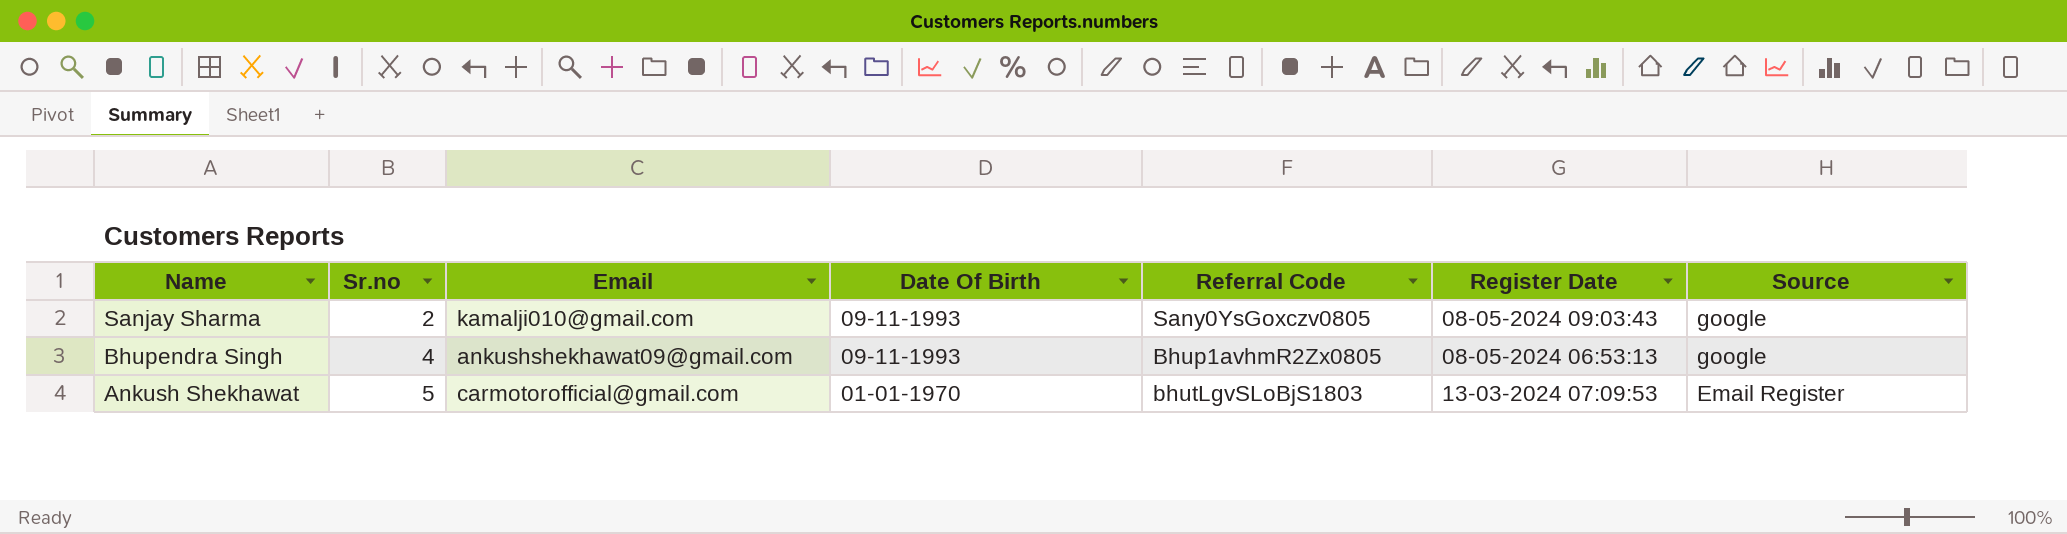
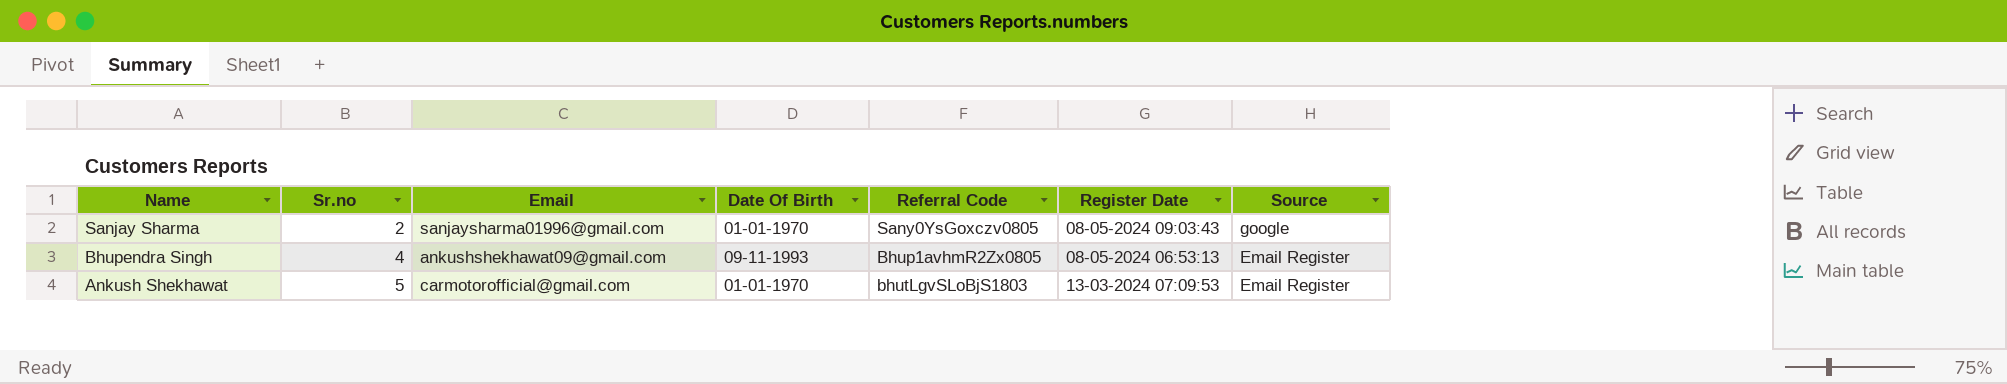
Sanjay Sharma | Email: kamalji010@gmail.com -> sanjaysharma01996@gmail.com
Sanjay Sharma | Date Of Birth: 09-11-1993 -> 01-01-1970
Bhupendra Singh | Source: google -> Email Register

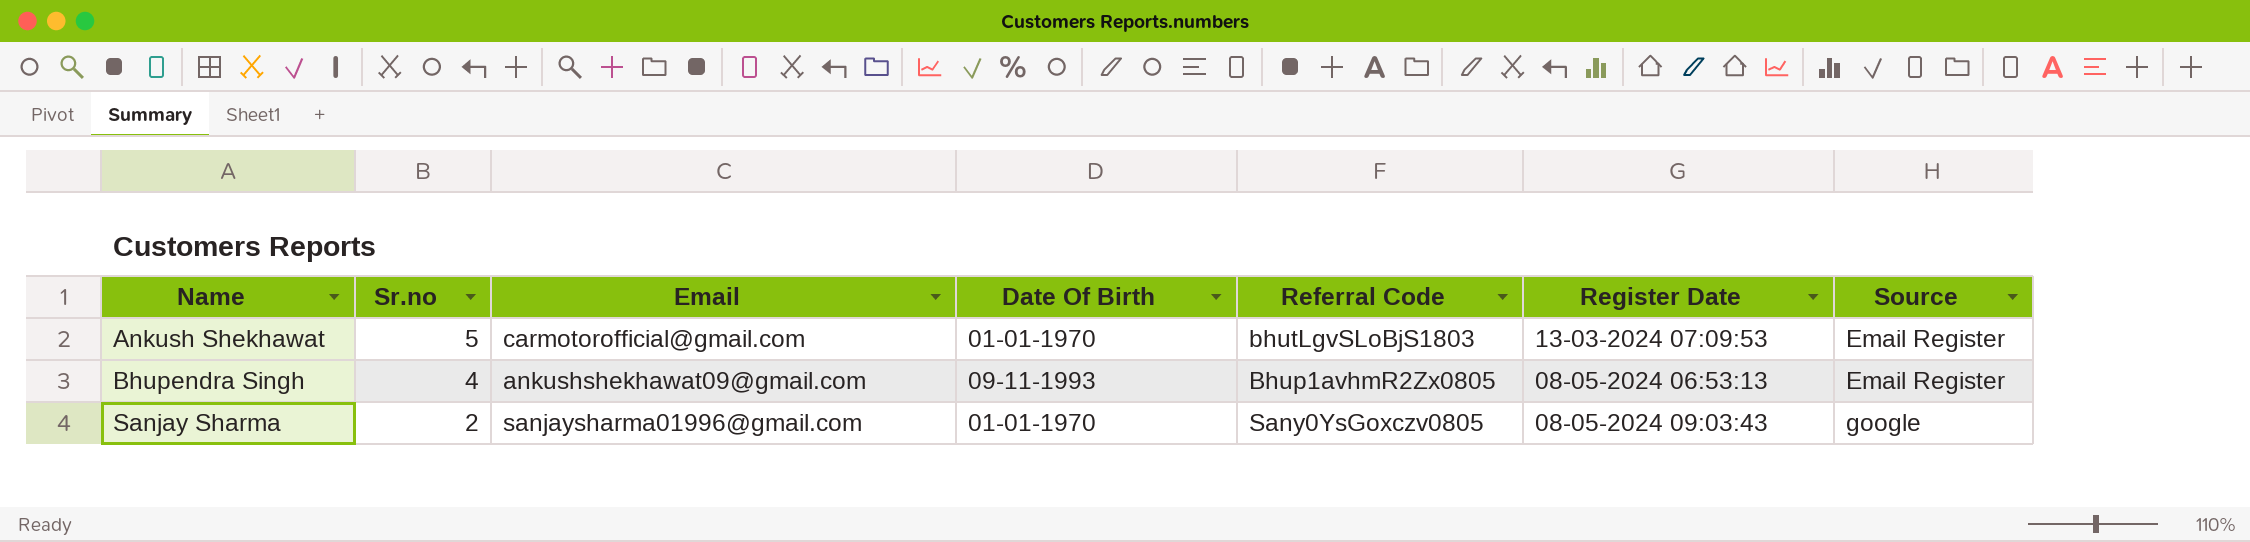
row order: Name descending -> Name ascending

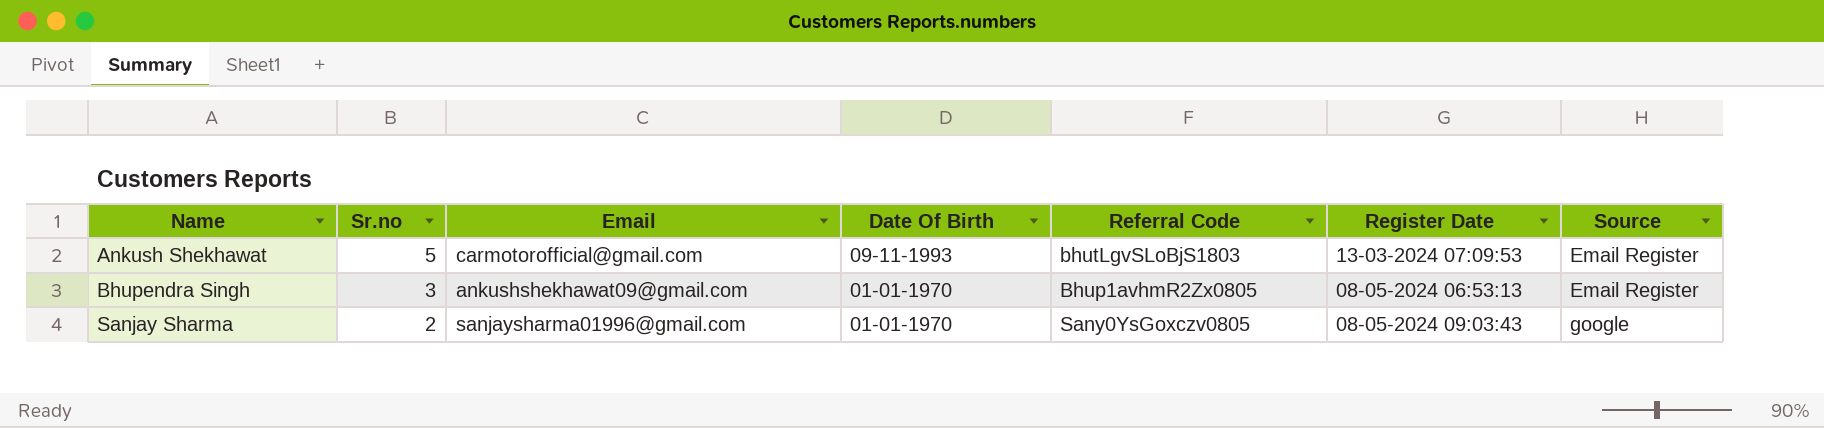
Ankush Shekhawat | Date Of Birth: 01-01-1970 -> 09-11-1993
Bhupendra Singh | Sr.no: 4 -> 3
Bhupendra Singh | Date Of Birth: 09-11-1993 -> 01-01-1970

